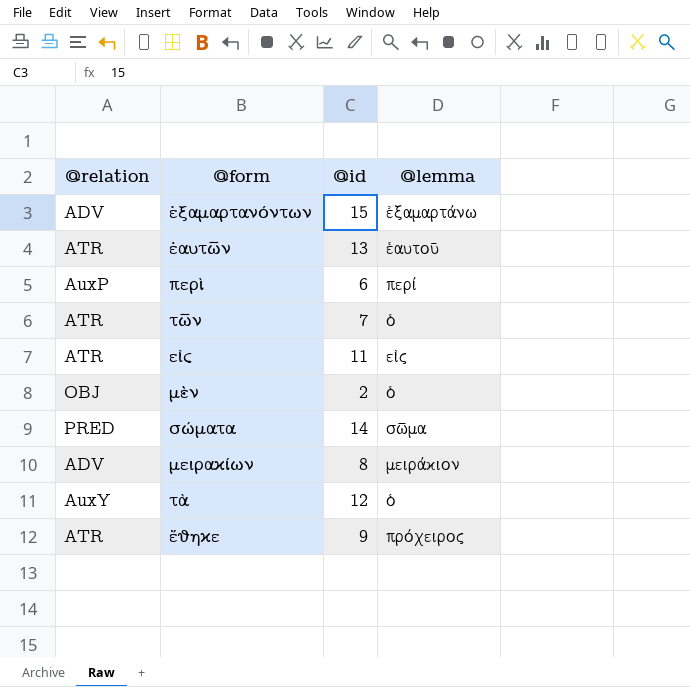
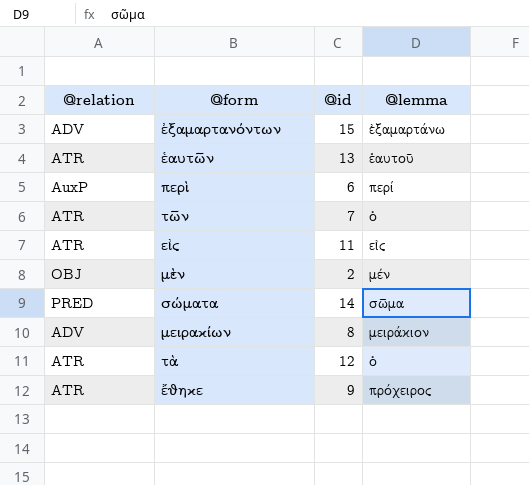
μὲν | @lemma: ὁ -> μέν
τὰ | @relation: AuxY -> ATR

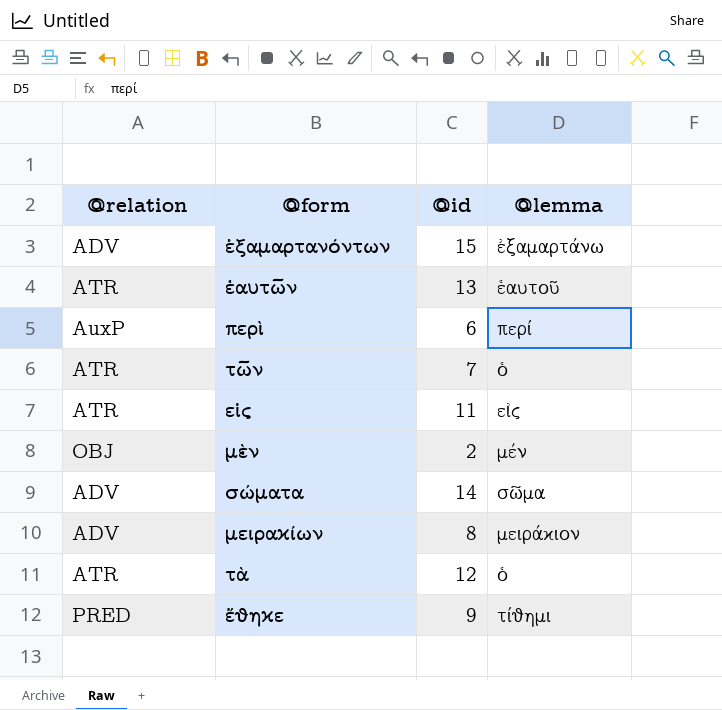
σώματα | @relation: PRED -> ADV
ἔθηκε | @relation: ATR -> PRED
ἔθηκε | @lemma: πρόχειρος -> τίθημι

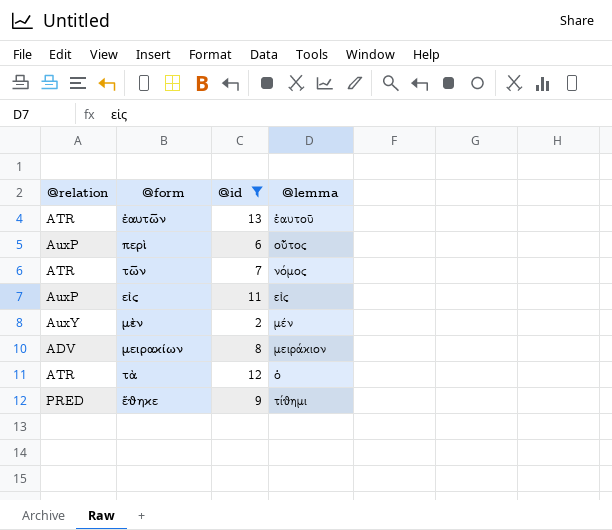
filter: none -> @id <= 13
περὶ | @lemma: περί -> οὗτος
τῶν | @lemma: ὁ -> νόμος
εἰς | @relation: ATR -> AuxP
μὲν | @relation: OBJ -> AuxY

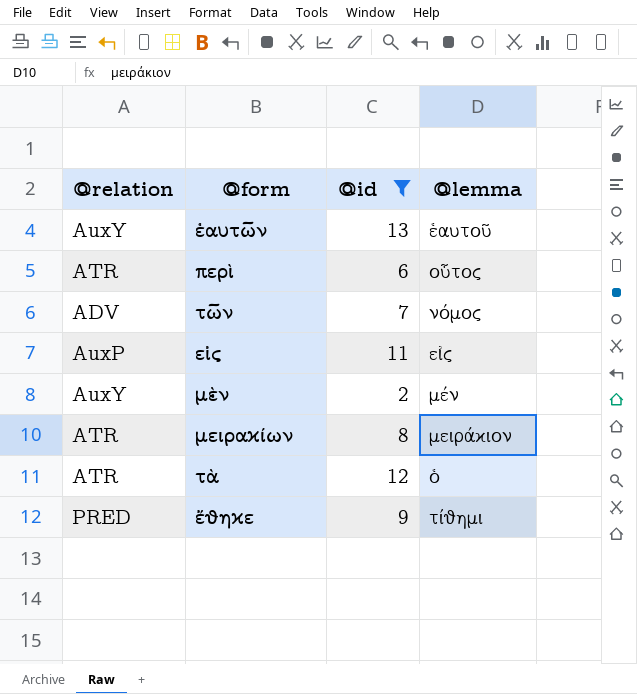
ἑαυτῶν | @relation: ATR -> AuxY
περὶ | @relation: AuxP -> ATR
τῶν | @relation: ATR -> ADV
μειρακίων | @relation: ADV -> ATR

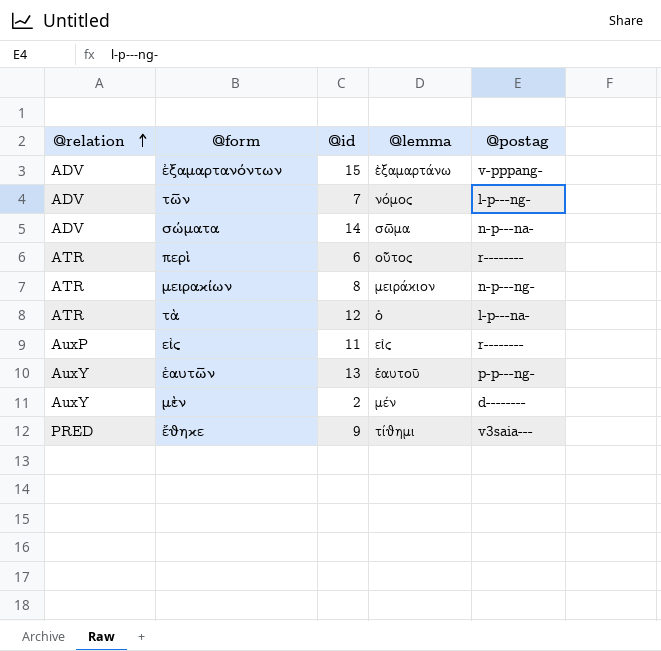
filter: @id <= 13 -> none
row order: none -> @relation ascending
column @postag | position: none -> 5

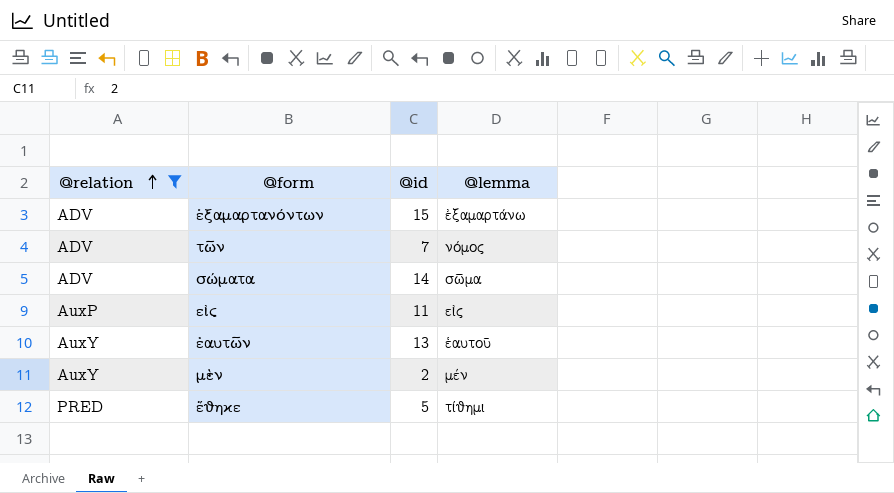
filter: none -> @relation != ATR
column @postag | position: 5 -> none
ἔθηκε | @id: 9 -> 5

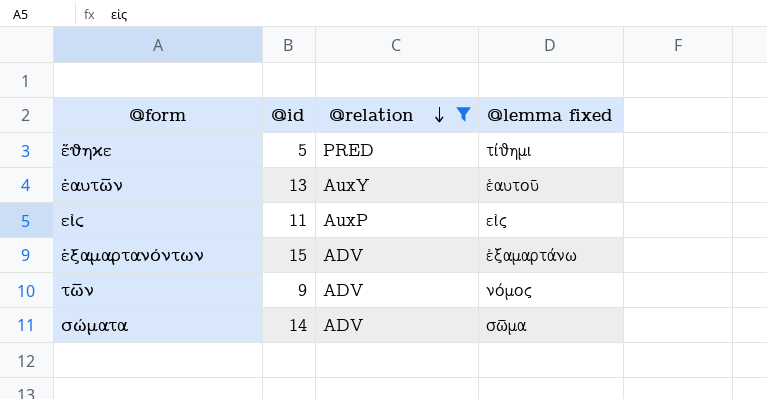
row order: @relation ascending -> @relation descending
column @relation | position: 1 -> 3
column name: @lemma -> @lemma fixed
row μὲν: AuxY | 2 | μέν -> none
τῶν | @id: 7 -> 9

